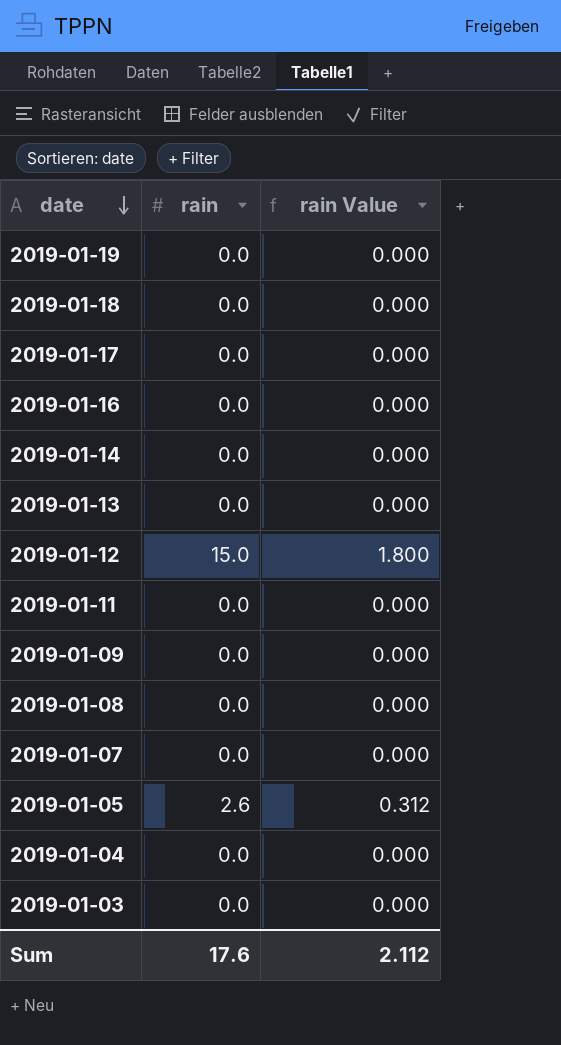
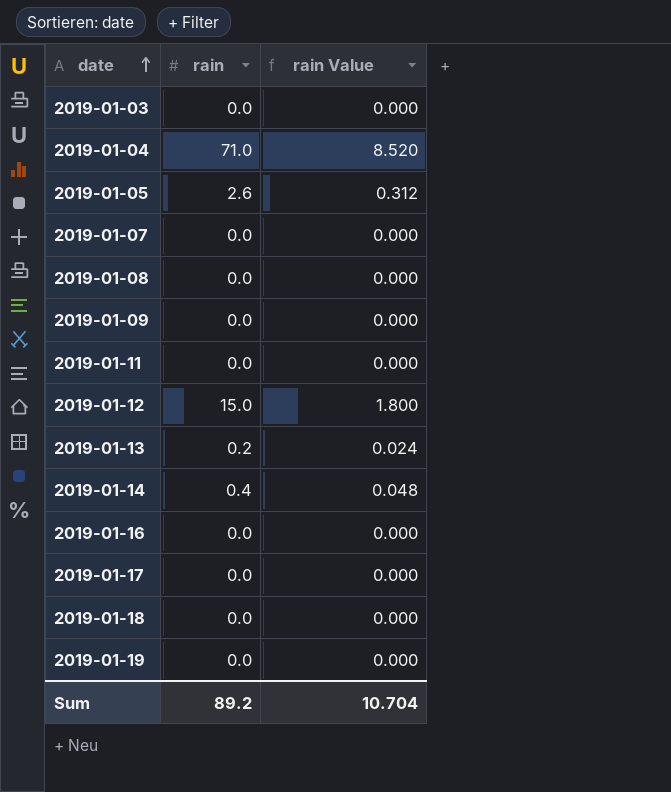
row order: date descending -> date ascending
2019-01-04 | rain: 0.0 -> 71.0
2019-01-04 | rain Value: 0.000 -> 8.520
2019-01-13 | rain: 0.0 -> 0.2
2019-01-13 | rain Value: 0.000 -> 0.024
2019-01-14 | rain: 0.0 -> 0.4
2019-01-14 | rain Value: 0.000 -> 0.048
Sum | rain: 17.6 -> 89.2
Sum | rain Value: 2.112 -> 10.704

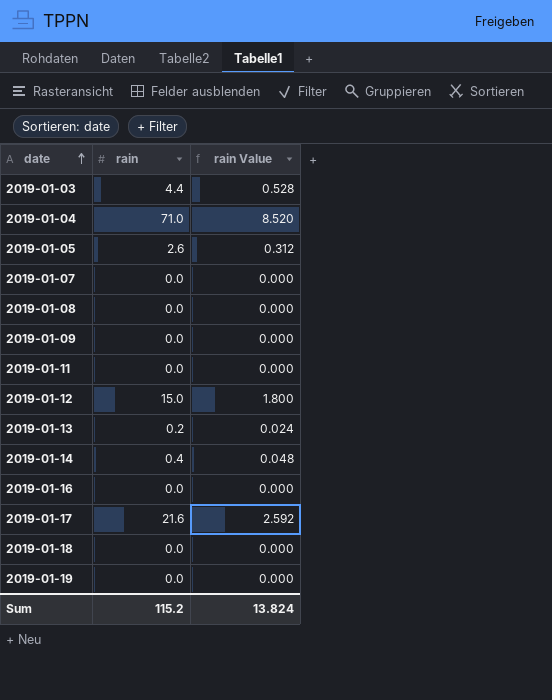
2019-01-03 | rain: 0.0 -> 4.4
2019-01-03 | rain Value: 0.000 -> 0.528
2019-01-17 | rain: 0.0 -> 21.6
2019-01-17 | rain Value: 0.000 -> 2.592
Sum | rain: 89.2 -> 115.2
Sum | rain Value: 10.704 -> 13.824

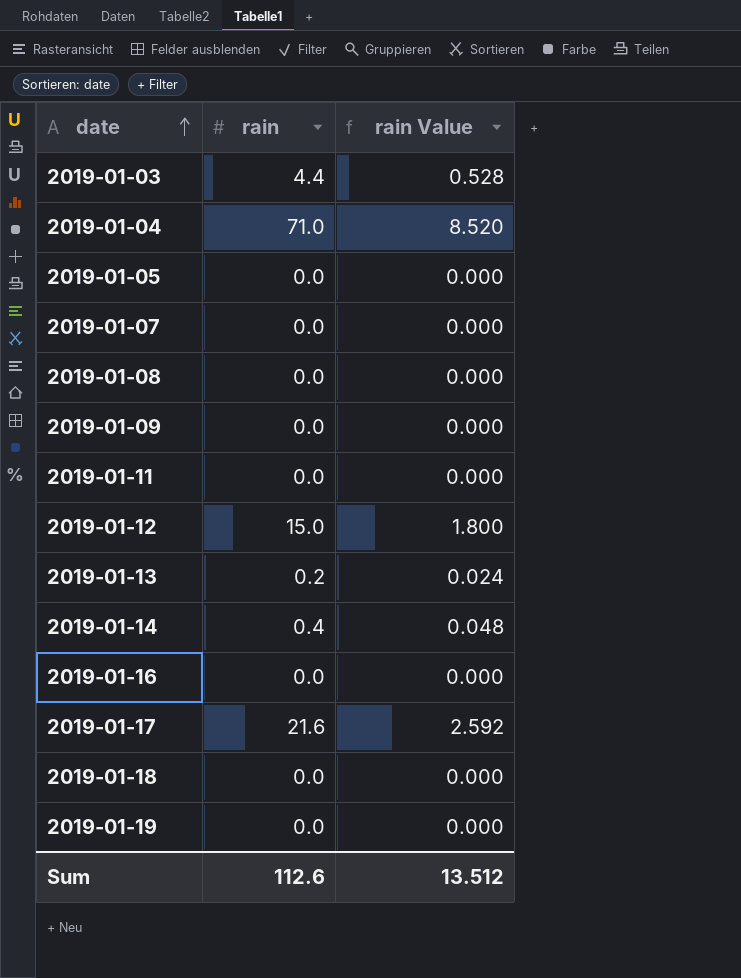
2019-01-05 | rain: 2.6 -> 0.0
2019-01-05 | rain Value: 0.312 -> 0.000
Sum | rain: 115.2 -> 112.6
Sum | rain Value: 13.824 -> 13.512

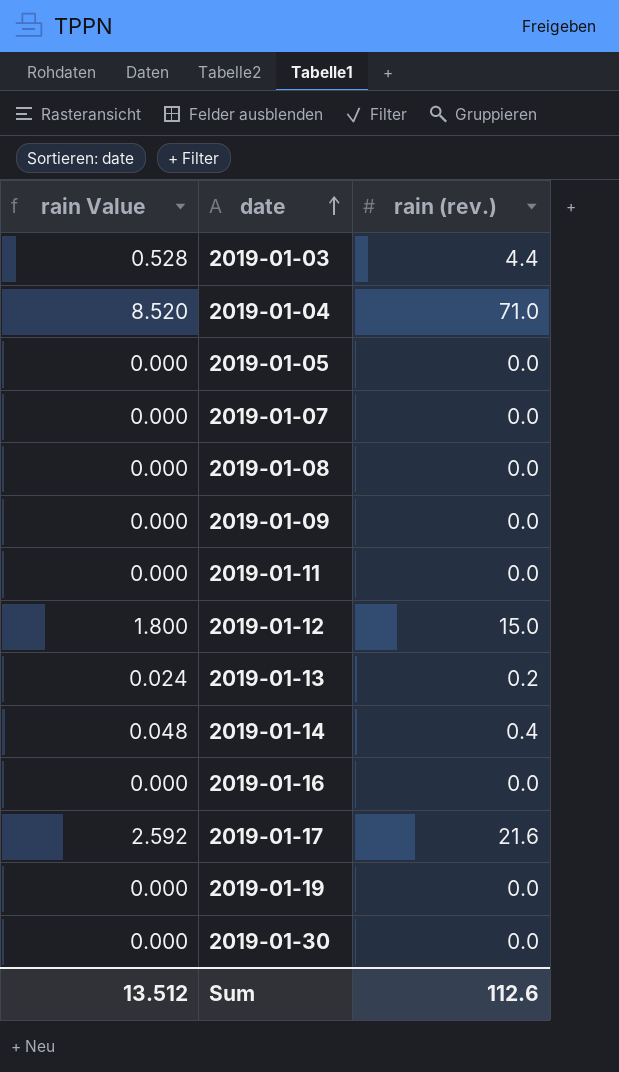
column rain Value | position: 3 -> 1
column name: rain -> rain (rev.)
row 2019-01-18: 0.0 | 0.000 -> none
row 2019-01-30: none -> 0.000 | 0.0

